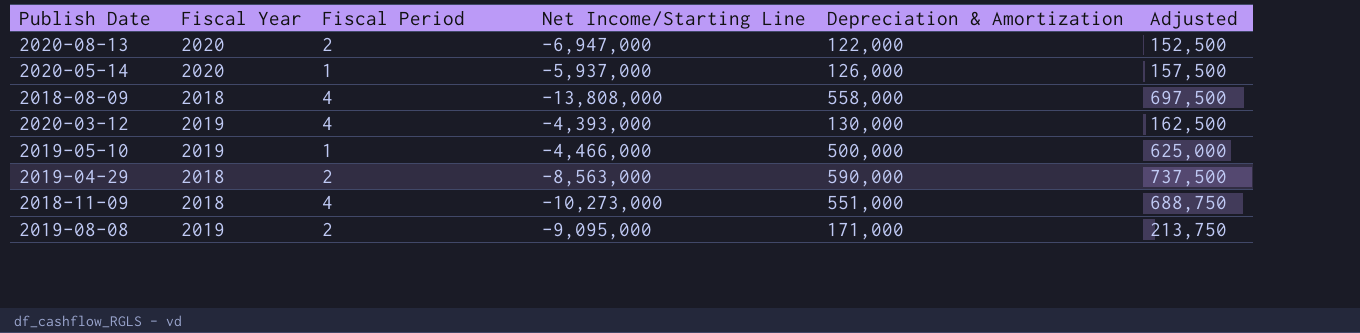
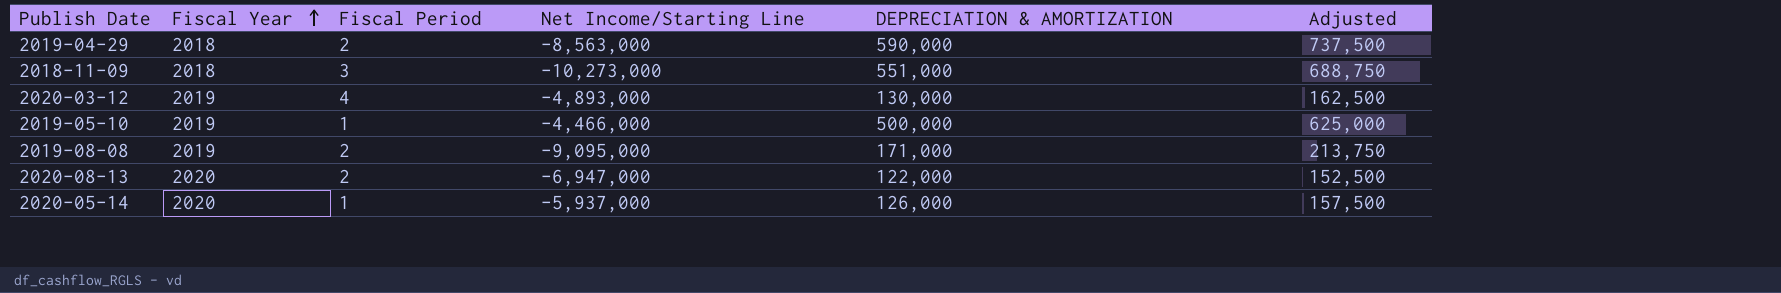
row order: none -> Fiscal Year ascending
column name: Depreciation & Amortization -> DEPRECIATION & AMORTIZATION
row 2018-08-09: 2018 | 4 | -13,808,000 | 558,000 | 697,500 -> none
2018-11-09 | Fiscal Period: 4 -> 3
2020-03-12 | Net Income/Starting Line: -4,393,000 -> -4,893,000

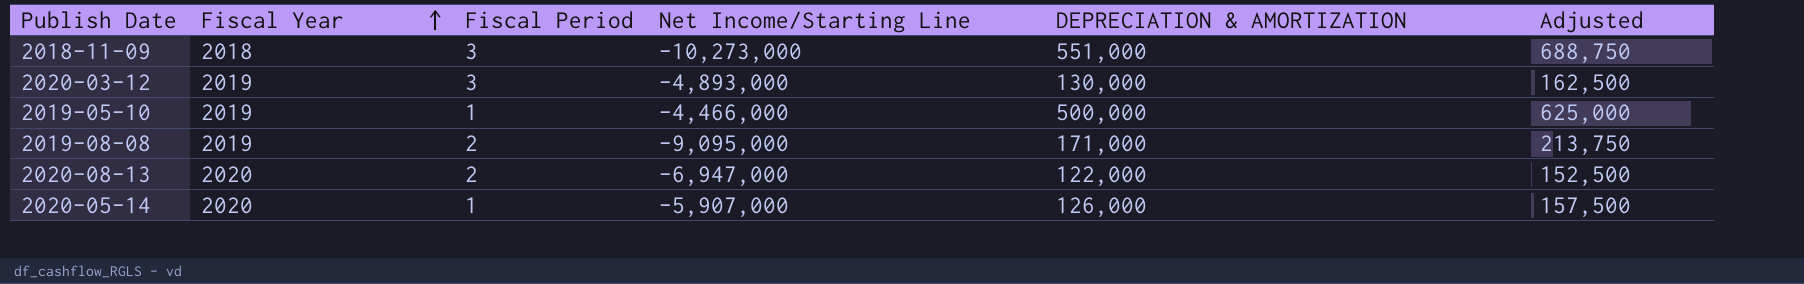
row 2019-04-29: 2018 | 2 | -8,563,000 | 590,000 | 737,500 -> none
2020-03-12 | Fiscal Period: 4 -> 3
2020-05-14 | Net Income/Starting Line: -5,937,000 -> -5,907,000

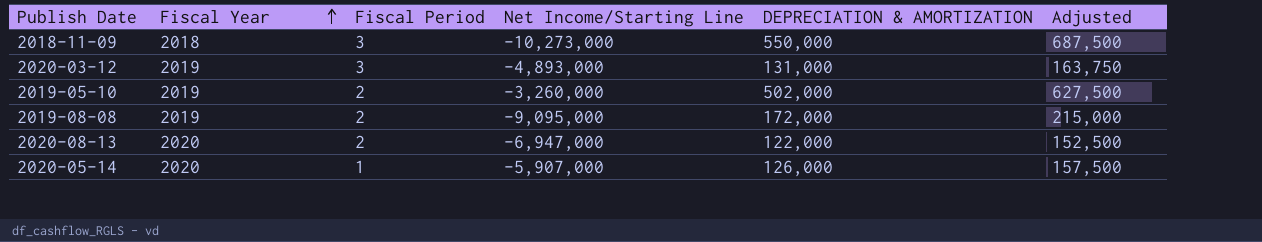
2018-11-09 | DEPRECIATION & AMORTIZATION: 551,000 -> 550,000
2018-11-09 | Adjusted: 688,750 -> 687,500
2020-03-12 | DEPRECIATION & AMORTIZATION: 130,000 -> 131,000
2020-03-12 | Adjusted: 162,500 -> 163,750
2019-05-10 | Fiscal Period: 1 -> 2
2019-05-10 | Net Income/Starting Line: -4,466,000 -> -3,260,000
2019-05-10 | DEPRECIATION & AMORTIZATION: 500,000 -> 502,000
2019-05-10 | Adjusted: 625,000 -> 627,500
2019-08-08 | DEPRECIATION & AMORTIZATION: 171,000 -> 172,000
2019-08-08 | Adjusted: 213,750 -> 215,000

